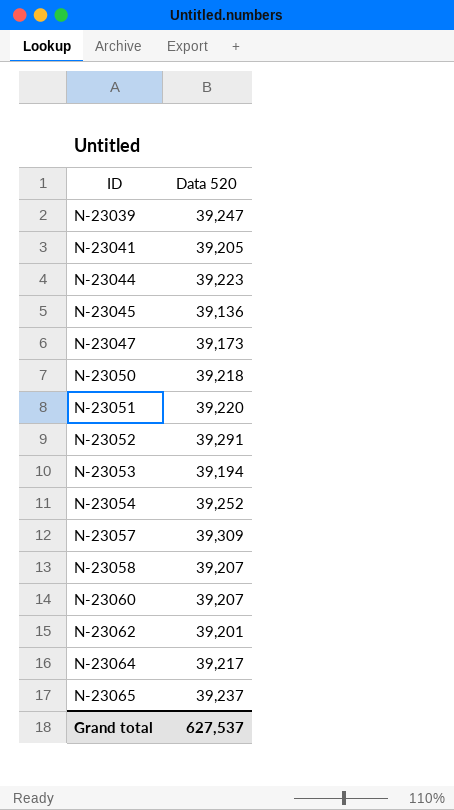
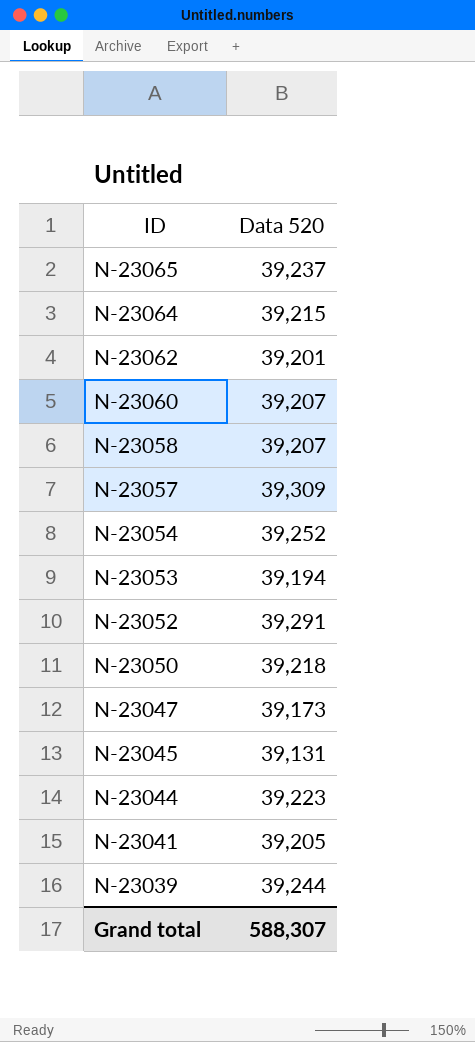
row order: ID ascending -> ID descending
row N-23051: 39,220 -> none
N-23064 | Data 520: 39,217 -> 39,215
N-23045 | Data 520: 39,136 -> 39,131
N-23039 | Data 520: 39,247 -> 39,244
Grand total | Data 520: 627,537 -> 588,307

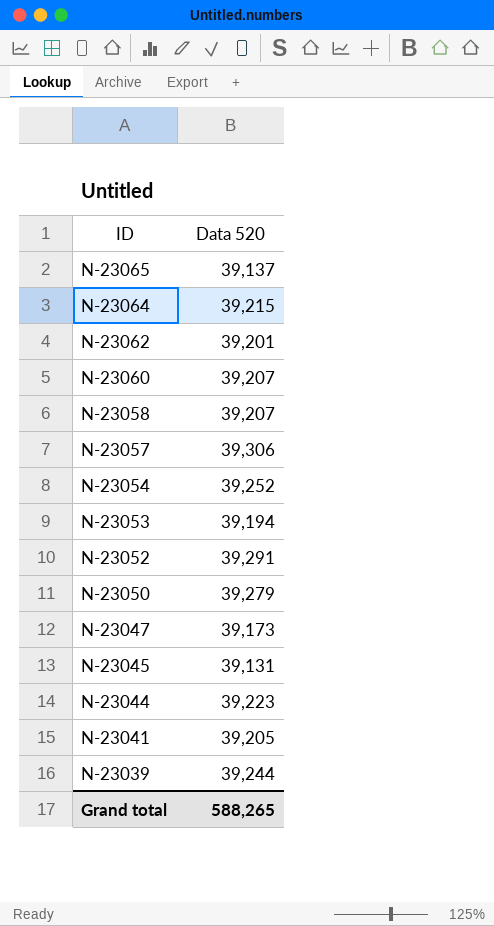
N-23065 | Data 520: 39,237 -> 39,137
N-23057 | Data 520: 39,309 -> 39,306
N-23050 | Data 520: 39,218 -> 39,279
Grand total | Data 520: 588,307 -> 588,265

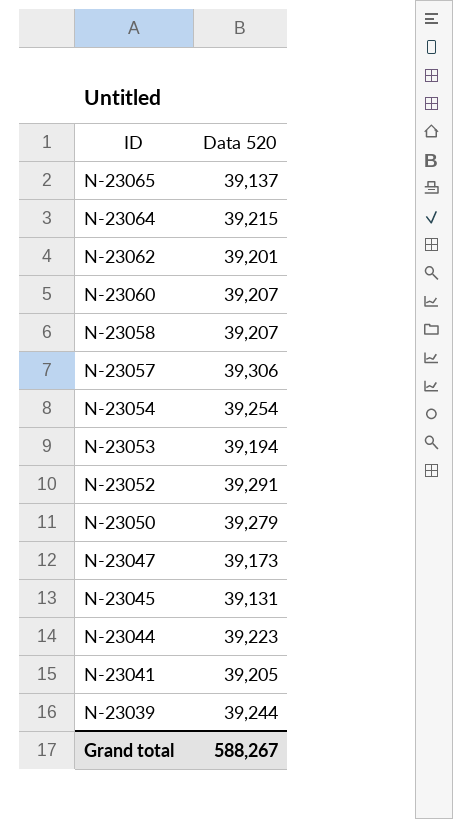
N-23054 | Data 520: 39,252 -> 39,254
Grand total | Data 520: 588,265 -> 588,267

